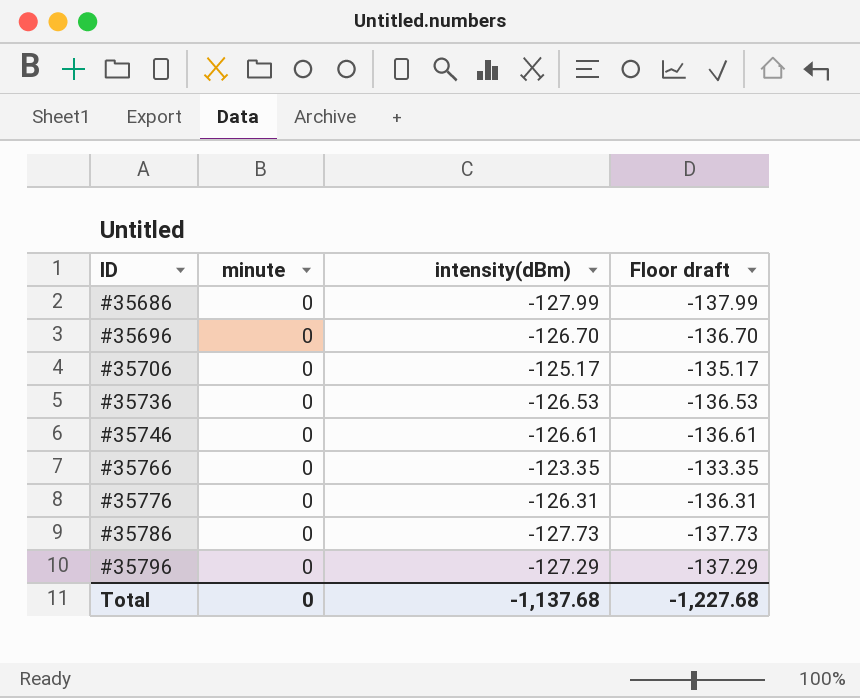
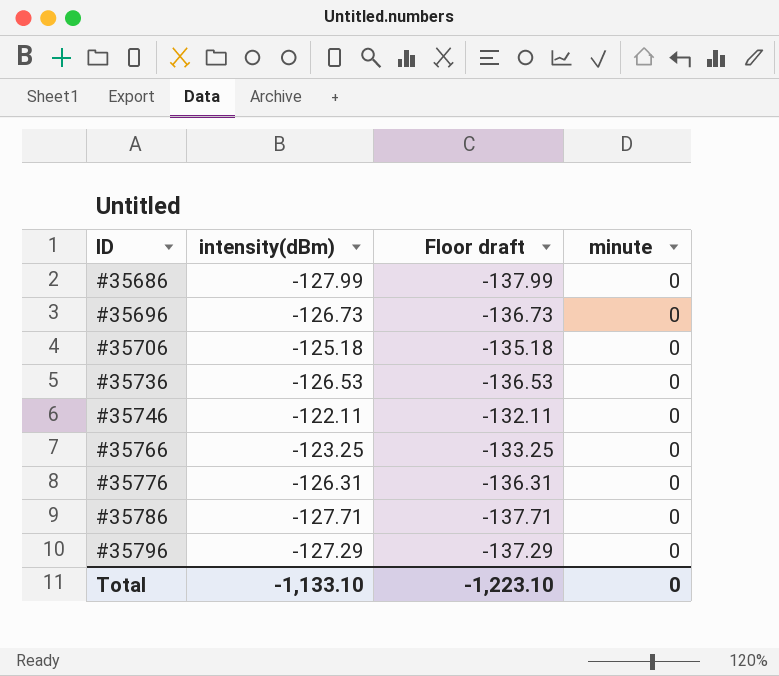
column minute | position: 2 -> 4
#35696 | intensity(dBm): -126.70 -> -126.73
#35696 | Floor draft: -136.70 -> -136.73
#35706 | intensity(dBm): -125.17 -> -125.18
#35706 | Floor draft: -135.17 -> -135.18
#35746 | intensity(dBm): -126.61 -> -122.11
#35746 | Floor draft: -136.61 -> -132.11
#35766 | intensity(dBm): -123.35 -> -123.25
#35766 | Floor draft: -133.35 -> -133.25
#35786 | intensity(dBm): -127.73 -> -127.71
#35786 | Floor draft: -137.73 -> -137.71
Total | intensity(dBm): -1,137.68 -> -1,133.10
Total | Floor draft: -1,227.68 -> -1,223.10

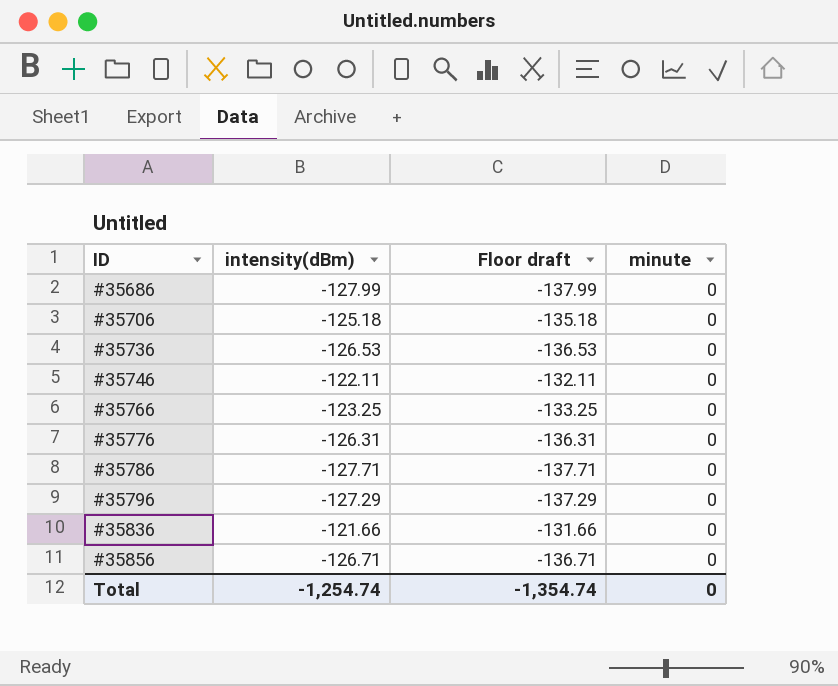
row #35696: -126.73 | -136.73 | 0 -> none
row #35836: none -> -121.66 | -131.66 | 0
row #35856: none -> -126.71 | -136.71 | 0
Total | intensity(dBm): -1,133.10 -> -1,254.74
Total | Floor draft: -1,223.10 -> -1,354.74

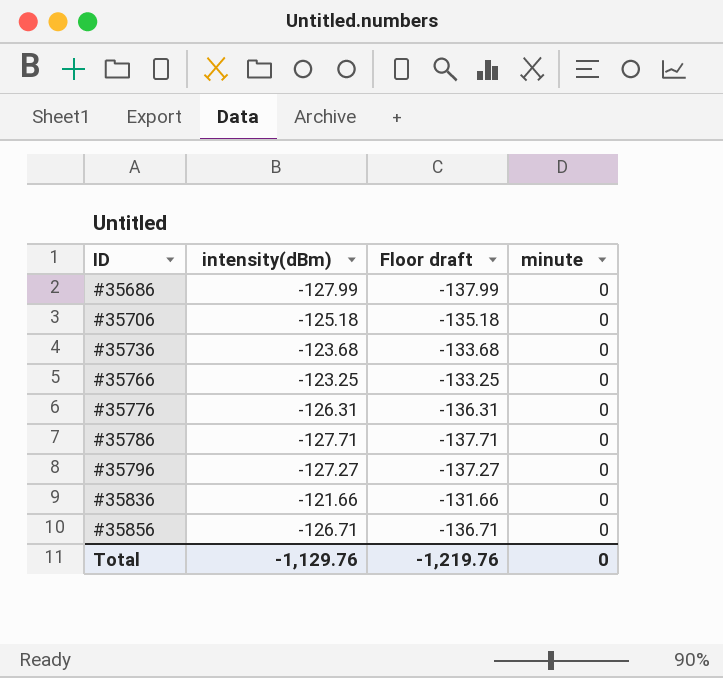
row #35746: -122.11 | -132.11 | 0 -> none
#35736 | intensity(dBm): -126.53 -> -123.68
#35736 | Floor draft: -136.53 -> -133.68
#35796 | intensity(dBm): -127.29 -> -127.27
#35796 | Floor draft: -137.29 -> -137.27
Total | intensity(dBm): -1,254.74 -> -1,129.76
Total | Floor draft: -1,354.74 -> -1,219.76

